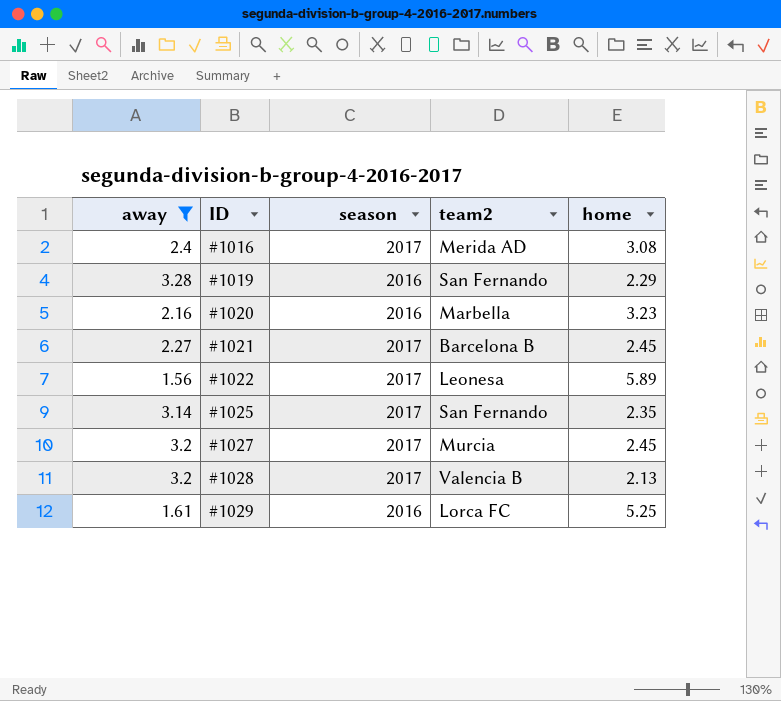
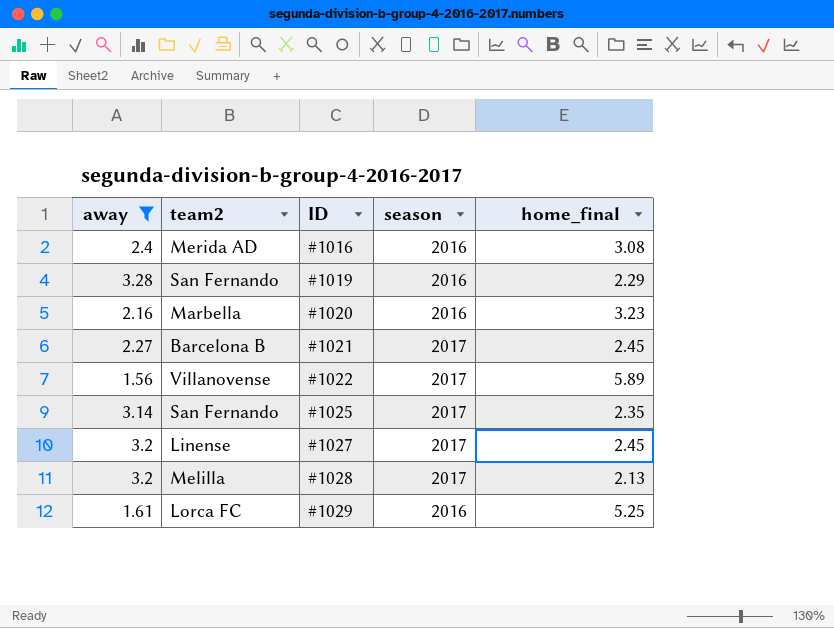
column team2 | position: 4 -> 2
column name: home -> home_final
#1016 | season: 2017 -> 2016
#1022 | team2: Leonesa -> Villanovense
#1027 | team2: Murcia -> Linense
#1028 | team2: Valencia B -> Melilla

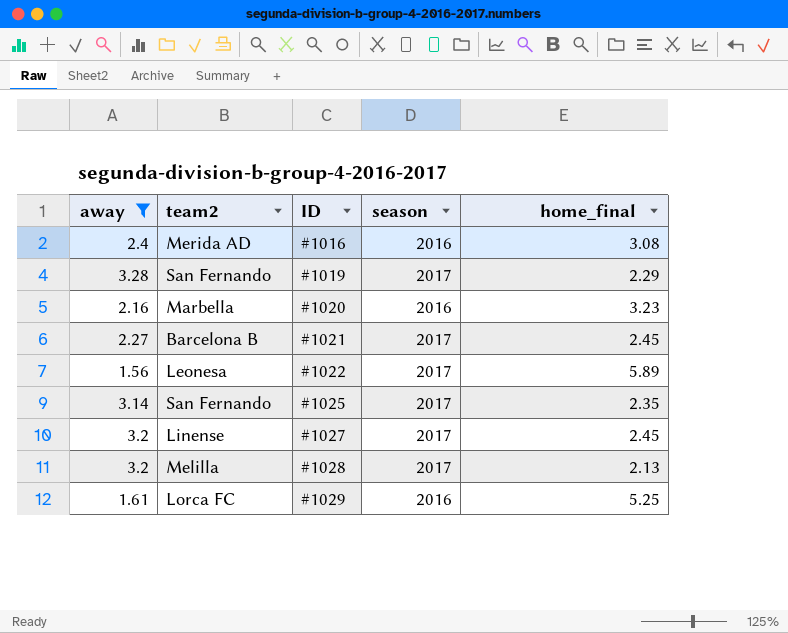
#1019 | season: 2016 -> 2017
#1022 | team2: Villanovense -> Leonesa

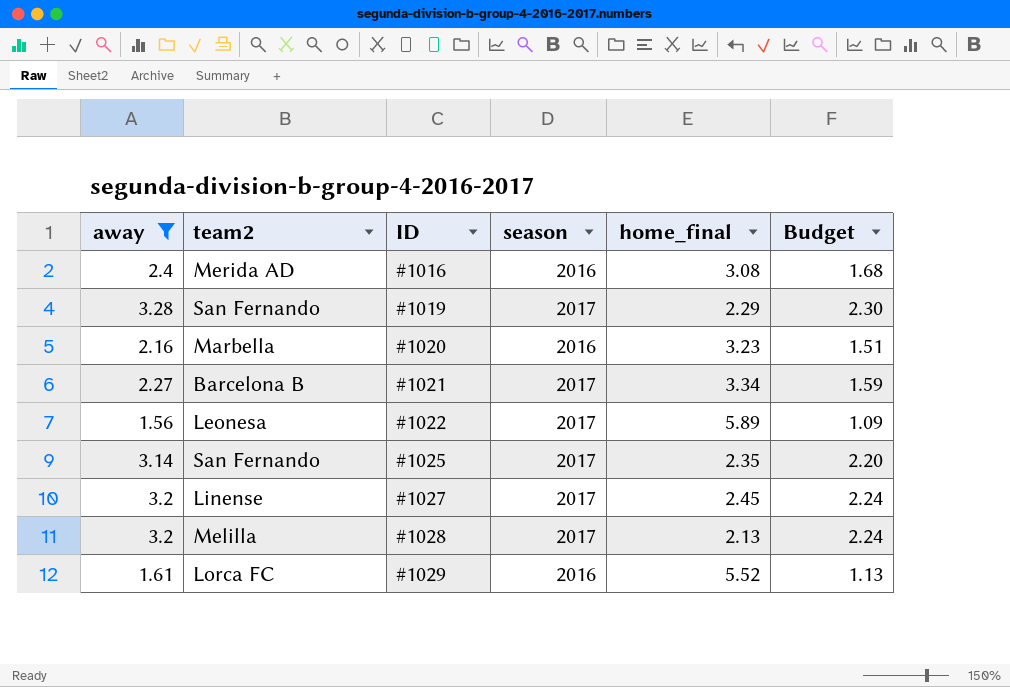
column Budget | formula: none -> [away] * 0.7
#1021 | home_final: 2.45 -> 3.34
#1029 | home_final: 5.25 -> 5.52

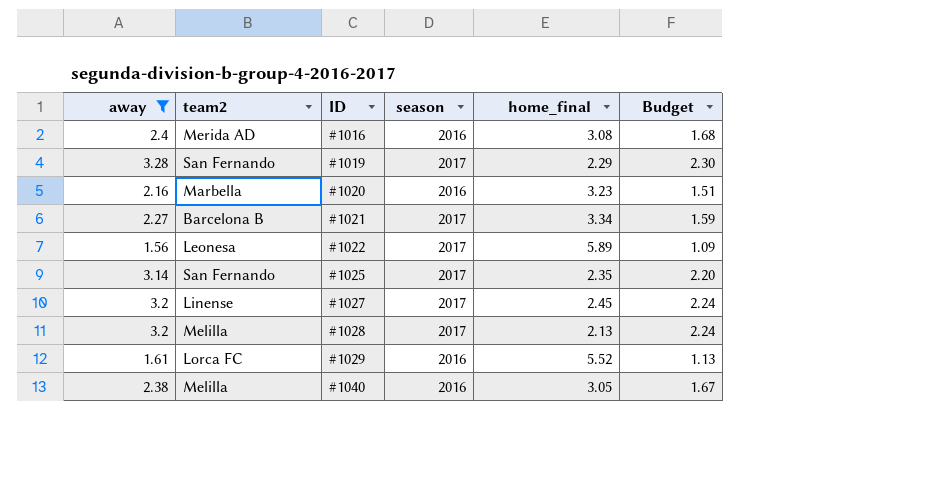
row #1040: none -> 2.38 | Melilla | 2016 | 3.05 | 1.67

